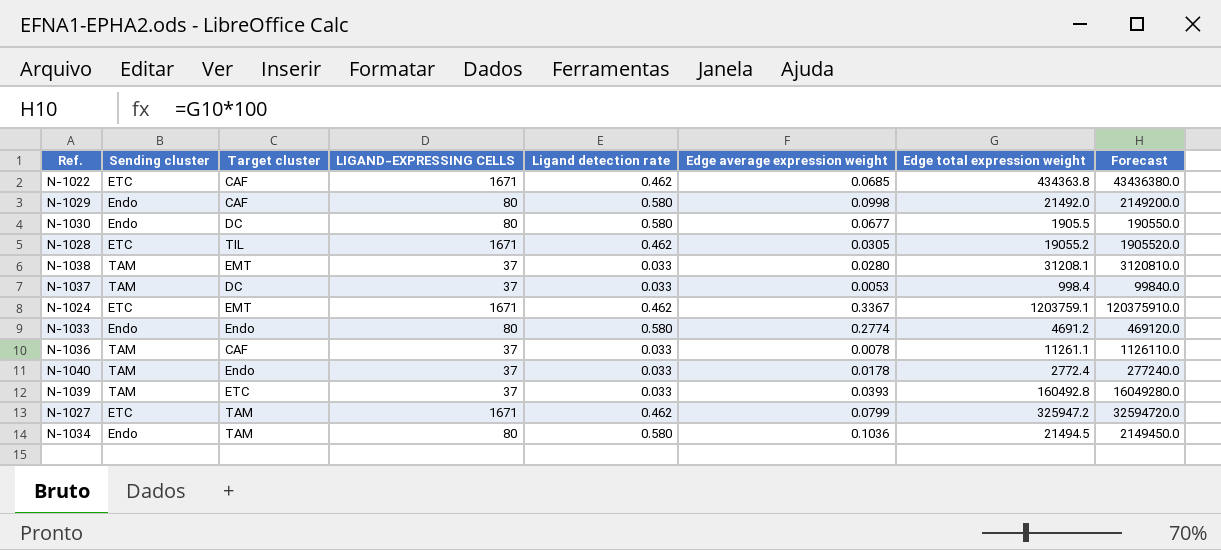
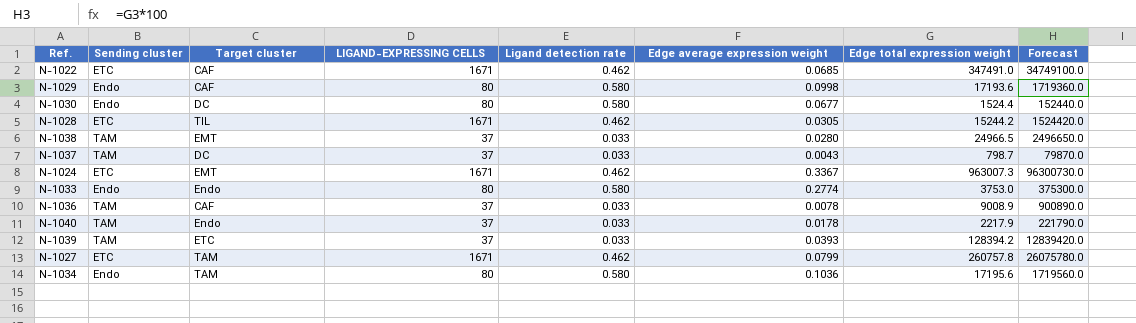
N-1022 | Edge total expression weight: 434363.8 -> 347491.0
N-1022 | Forecast: 43436380.0 -> 34749100.0
N-1029 | Edge total expression weight: 21492.0 -> 17193.6
N-1029 | Forecast: 2149200.0 -> 1719360.0
N-1030 | Edge total expression weight: 1905.5 -> 1524.4
N-1030 | Forecast: 190550.0 -> 152440.0
N-1028 | Edge total expression weight: 19055.2 -> 15244.2
N-1028 | Forecast: 1905520.0 -> 1524420.0
N-1038 | Edge total expression weight: 31208.1 -> 24966.5
N-1038 | Forecast: 3120810.0 -> 2496650.0
N-1037 | Edge average expression weight: 0.0053 -> 0.0043
N-1037 | Edge total expression weight: 998.4 -> 798.7
N-1037 | Forecast: 99840.0 -> 79870.0
N-1024 | Edge total expression weight: 1203759.1 -> 963007.3
N-1024 | Forecast: 120375910.0 -> 96300730.0
N-1033 | Edge total expression weight: 4691.2 -> 3753.0
N-1033 | Forecast: 469120.0 -> 375300.0
N-1036 | Edge total expression weight: 11261.1 -> 9008.9
N-1036 | Forecast: 1126110.0 -> 900890.0
N-1040 | Edge total expression weight: 2772.4 -> 2217.9
N-1040 | Forecast: 277240.0 -> 221790.0
N-1039 | Edge total expression weight: 160492.8 -> 128394.2
N-1039 | Forecast: 16049280.0 -> 12839420.0
N-1027 | Edge total expression weight: 325947.2 -> 260757.8
N-1027 | Forecast: 32594720.0 -> 26075780.0
N-1034 | Edge total expression weight: 21494.5 -> 17195.6
N-1034 | Forecast: 2149450.0 -> 1719560.0

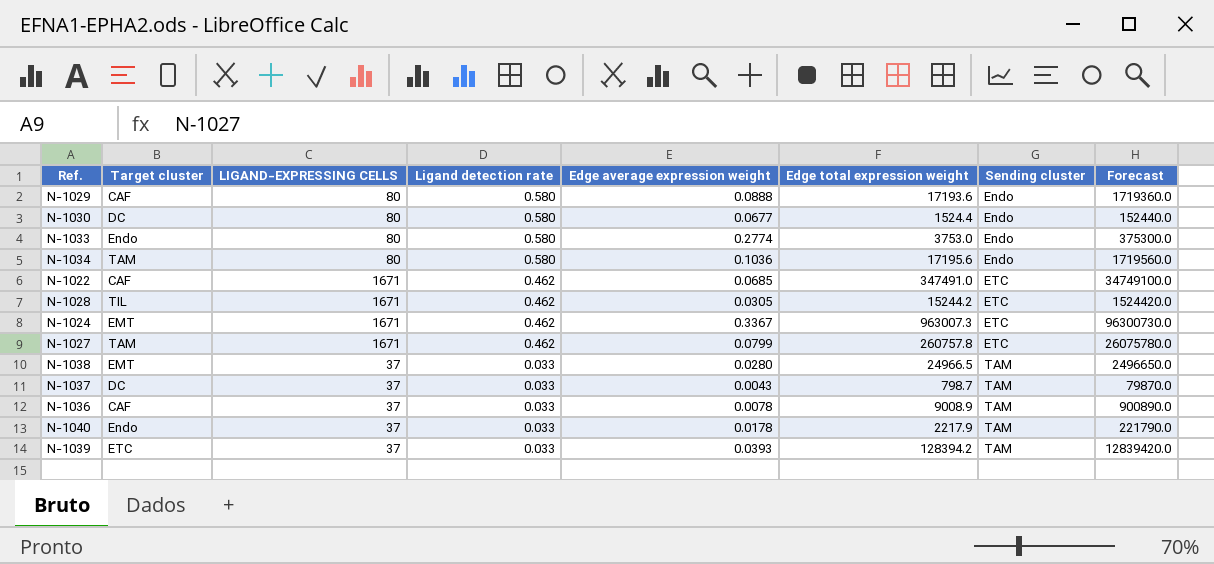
row order: none -> Ligand detection rate descending
column Sending cluster | position: 2 -> 7
N-1029 | Edge average expression weight: 0.0998 -> 0.0888

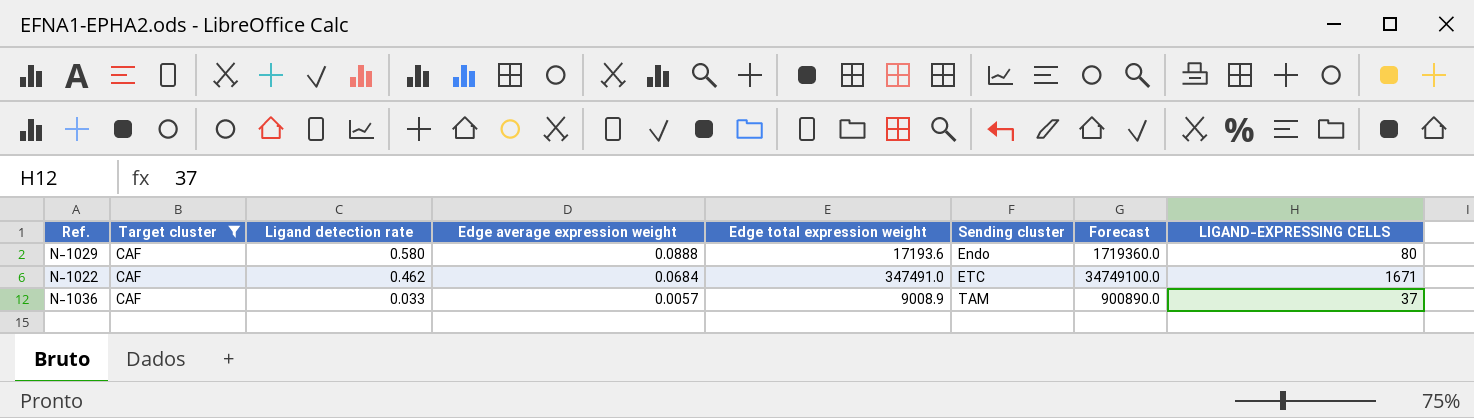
filter: none -> Target cluster = CAF
column LIGAND-EXPRESSING CELLS | position: 3 -> 8
N-1022 | Edge average expression weight: 0.0685 -> 0.0684
N-1036 | Edge average expression weight: 0.0078 -> 0.0057

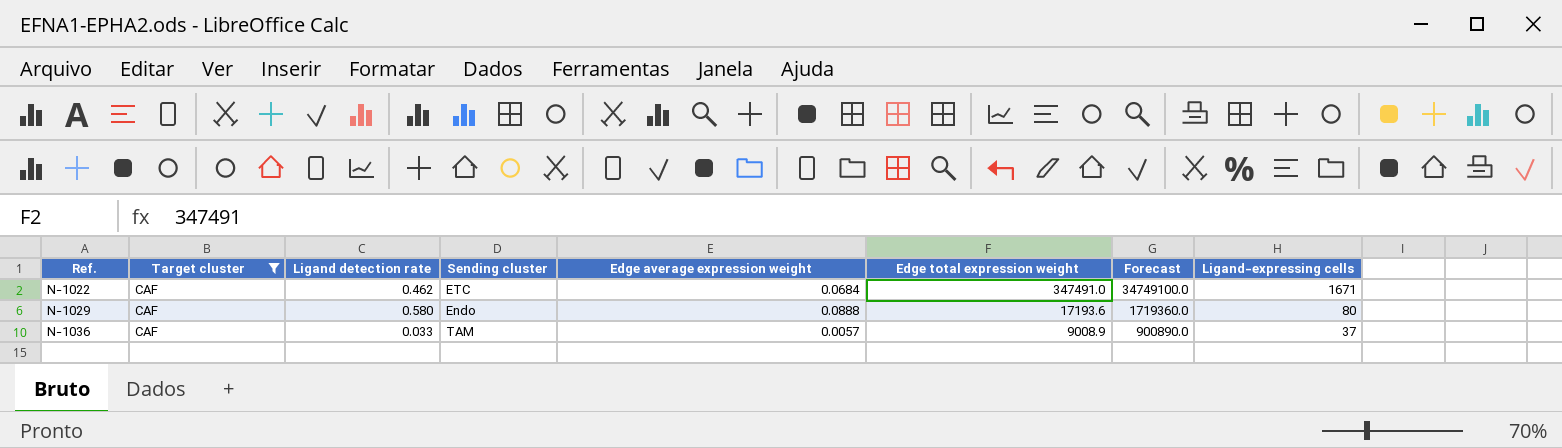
row order: Ligand detection rate descending -> Ref. ascending
column Sending cluster | position: 6 -> 4
column name: LIGAND-EXPRESSING CELLS -> Ligand-expressing cells

